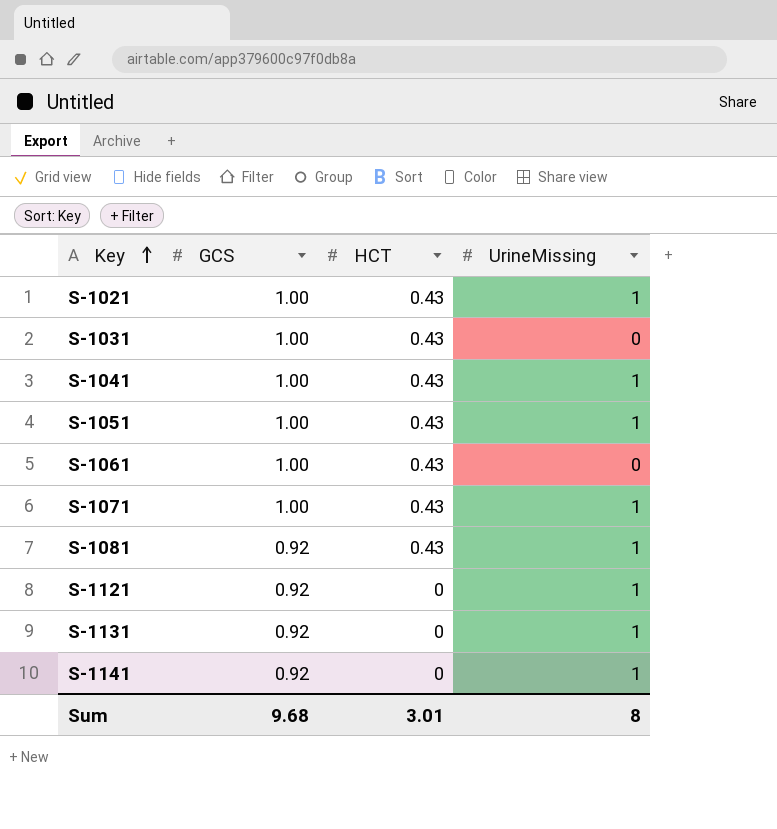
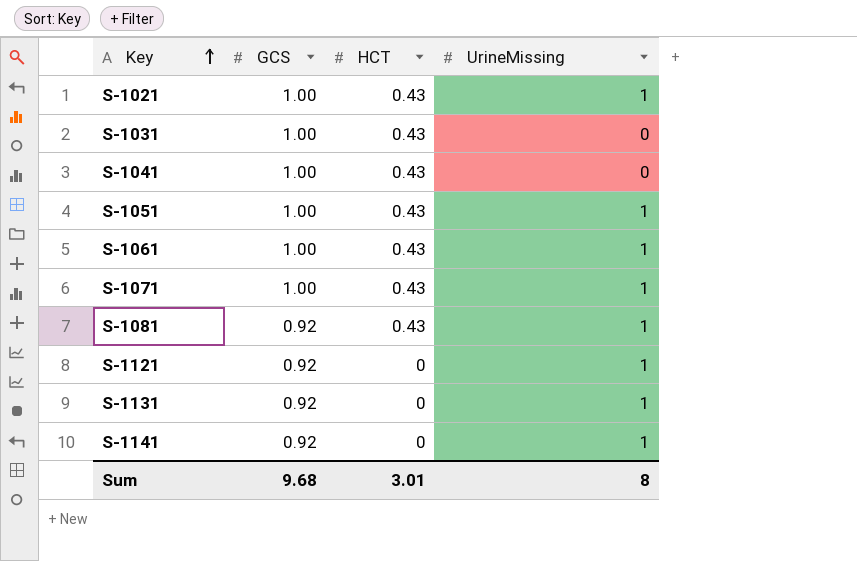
S-1041 | UrineMissing: 1 -> 0
S-1061 | UrineMissing: 0 -> 1

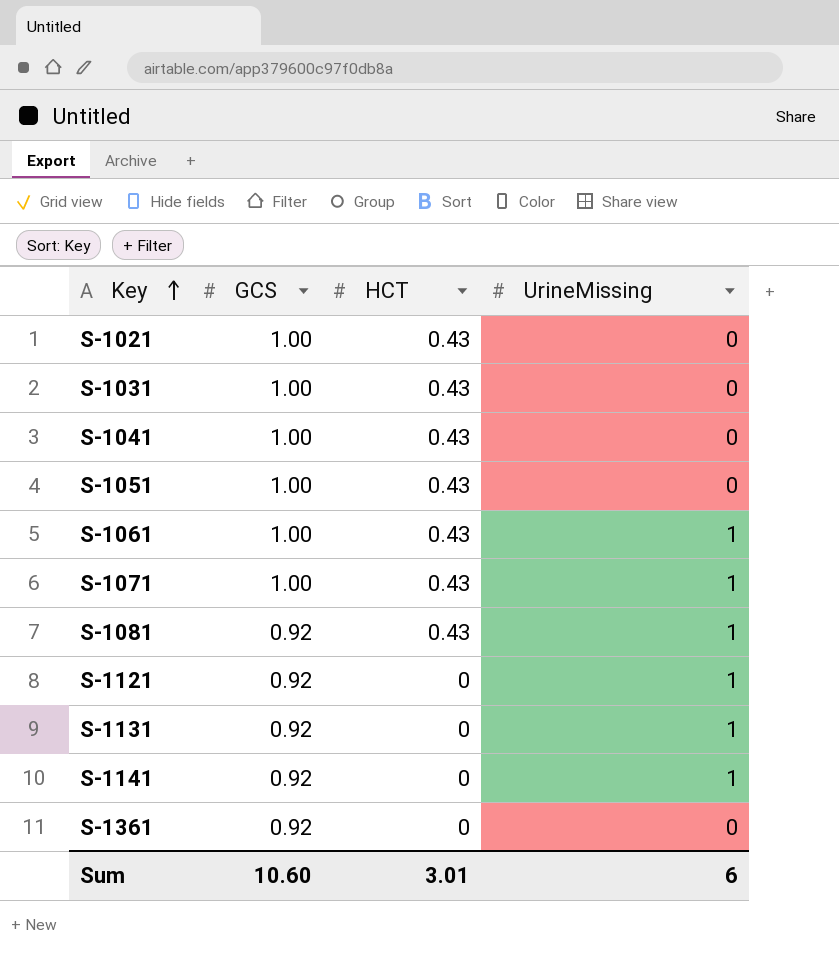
S-1021 | UrineMissing: 1 -> 0
S-1051 | UrineMissing: 1 -> 0
row S-1361: none -> 0.92 | 0 | 0
Sum | GCS: 9.68 -> 10.60
Sum | UrineMissing: 8 -> 6

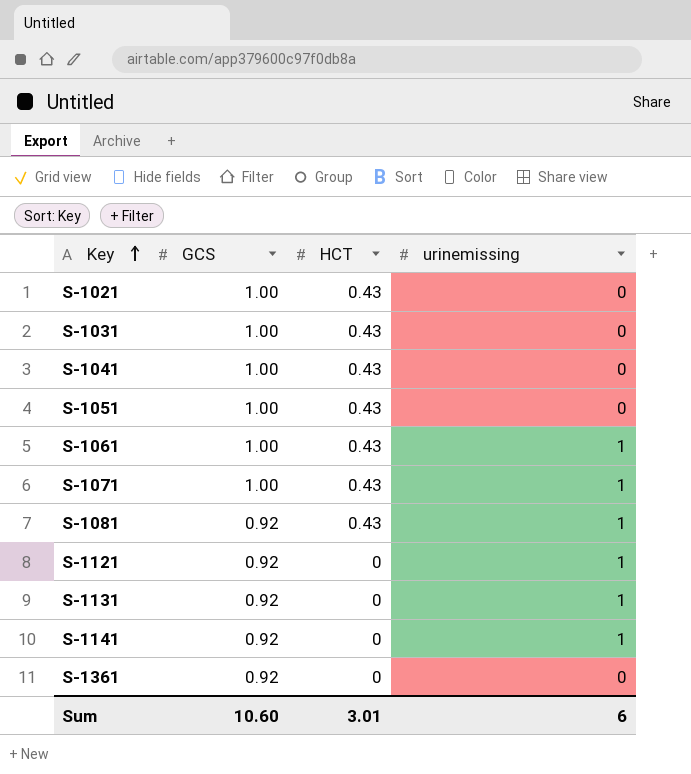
column name: UrineMissing -> urinemissing

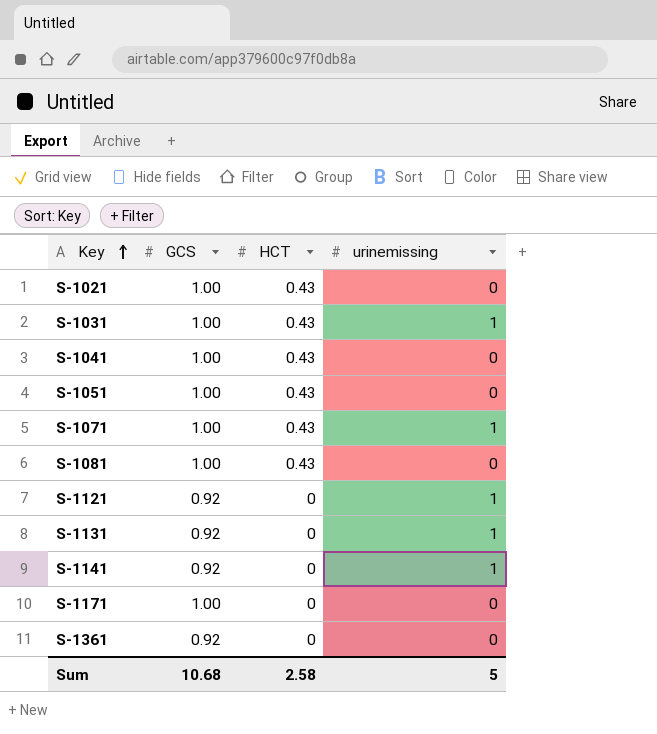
row S-1061: 1.00 | 0.43 | 1 -> none
S-1031 | urinemissing: 0 -> 1
S-1081 | GCS: 0.92 -> 1.00
S-1081 | urinemissing: 1 -> 0
row S-1171: none -> 1.00 | 0 | 0
Sum | GCS: 10.60 -> 10.68
Sum | HCT: 3.01 -> 2.58
Sum | urinemissing: 6 -> 5

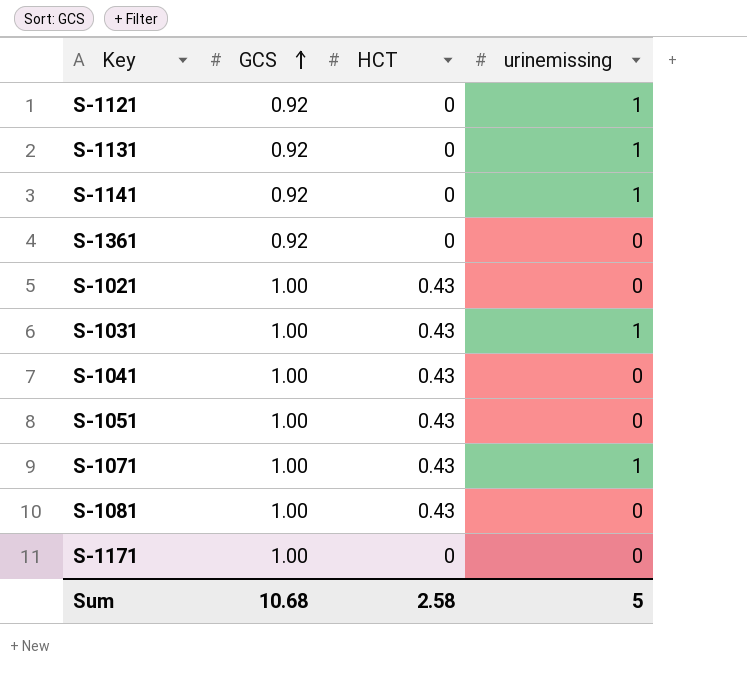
row order: Key ascending -> GCS ascending

